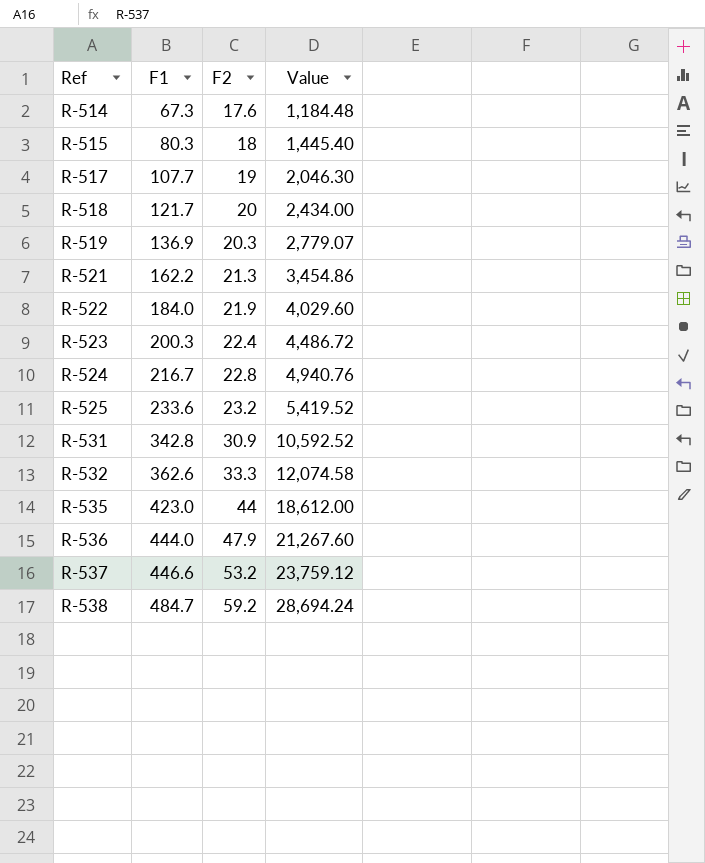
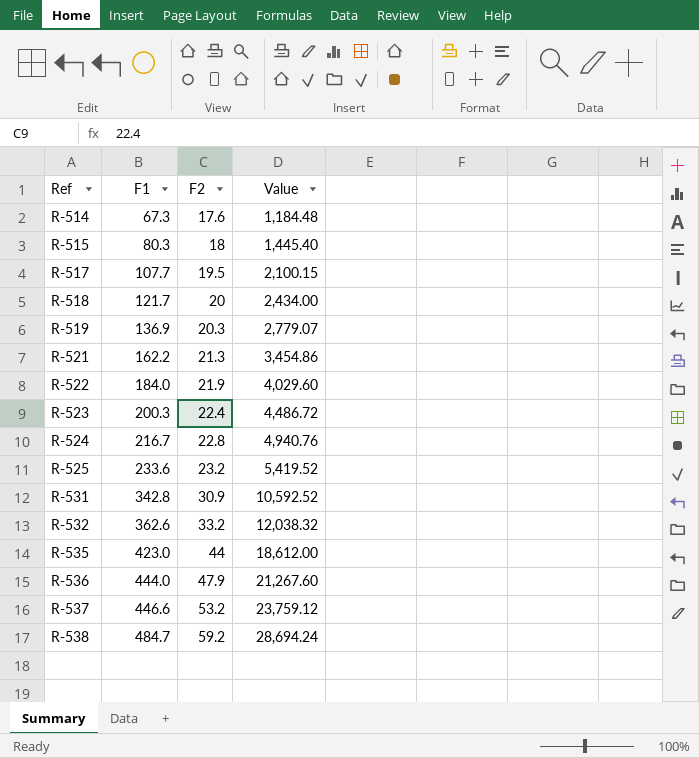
R-517 | F2: 19 -> 19.5
R-517 | Value: 2,046.30 -> 2,100.15
R-532 | F2: 33.3 -> 33.2
R-532 | Value: 12,074.58 -> 12,038.32

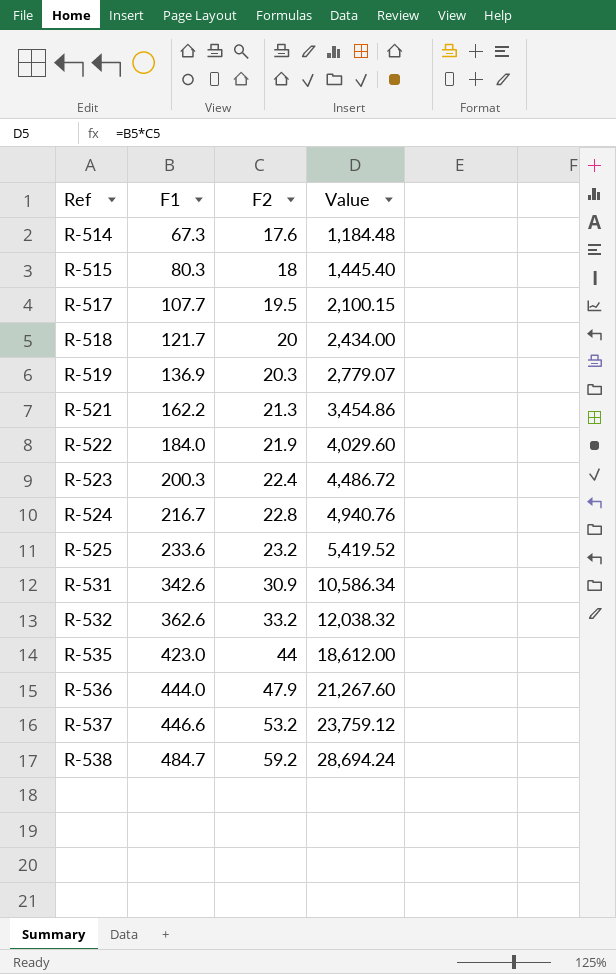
R-531 | F1: 342.8 -> 342.6
R-531 | Value: 10,592.52 -> 10,586.34

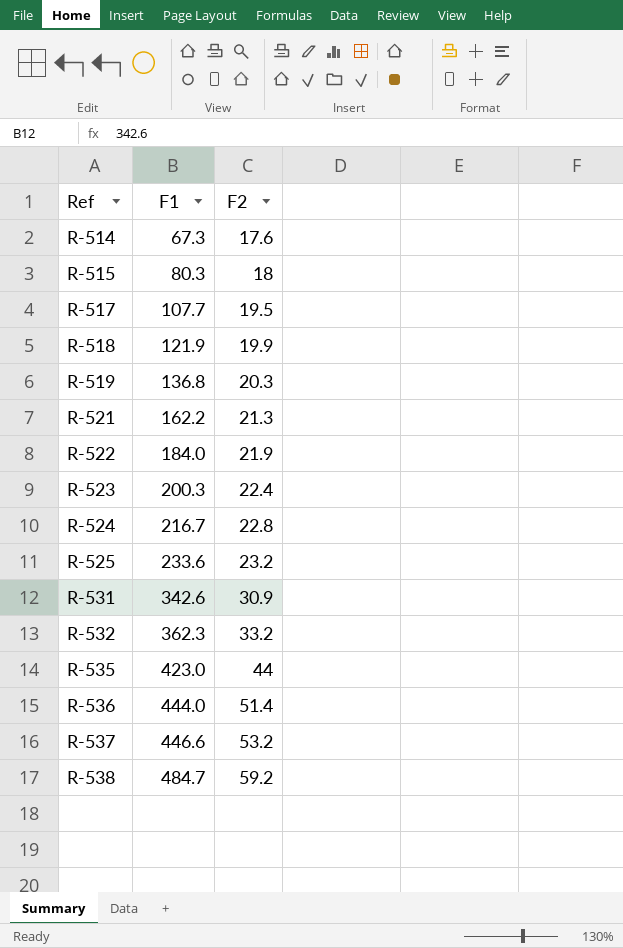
column Value | formula: [F1] * [F2] -> none
R-518 | F1: 121.7 -> 121.9
R-518 | F2: 20 -> 19.9
R-519 | F1: 136.9 -> 136.8
R-532 | F1: 362.6 -> 362.3
R-536 | F2: 47.9 -> 51.4

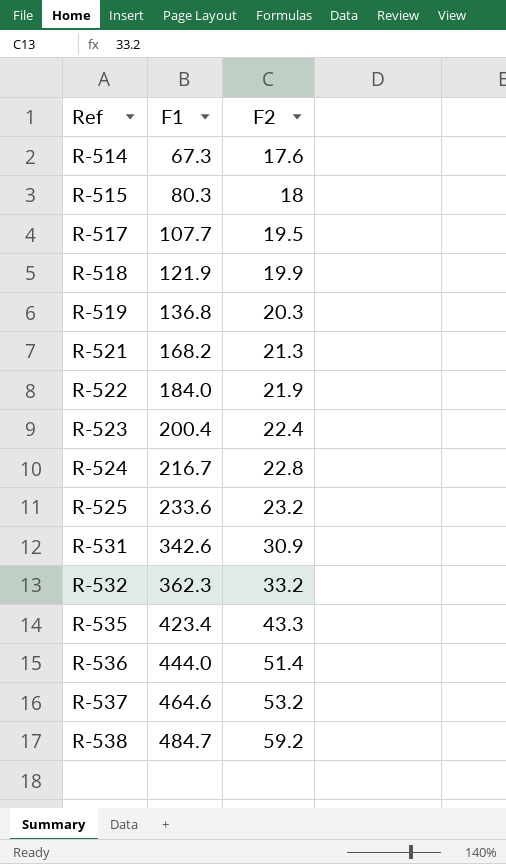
R-521 | F1: 162.2 -> 168.2
R-523 | F1: 200.3 -> 200.4
R-535 | F1: 423.0 -> 423.4
R-535 | F2: 44 -> 43.3
R-537 | F1: 446.6 -> 464.6

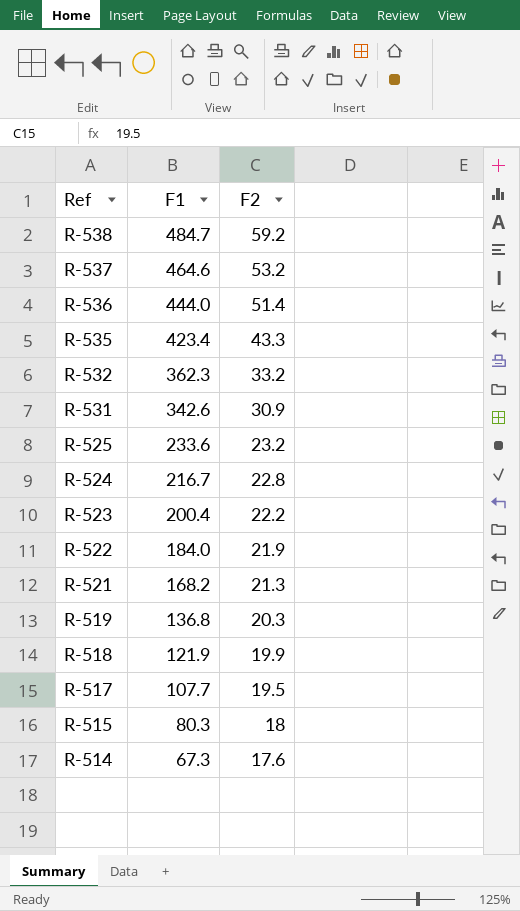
row order: Ref ascending -> Ref descending
R-523 | F2: 22.4 -> 22.2

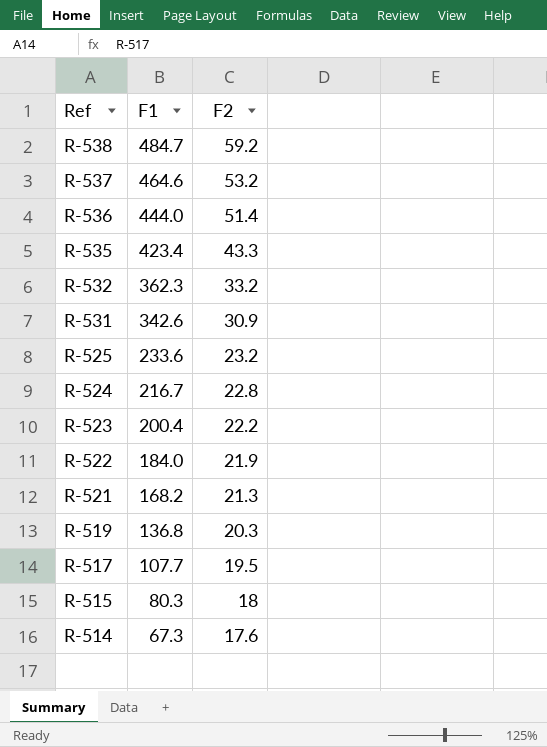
row R-518: 121.9 | 19.9 -> none

